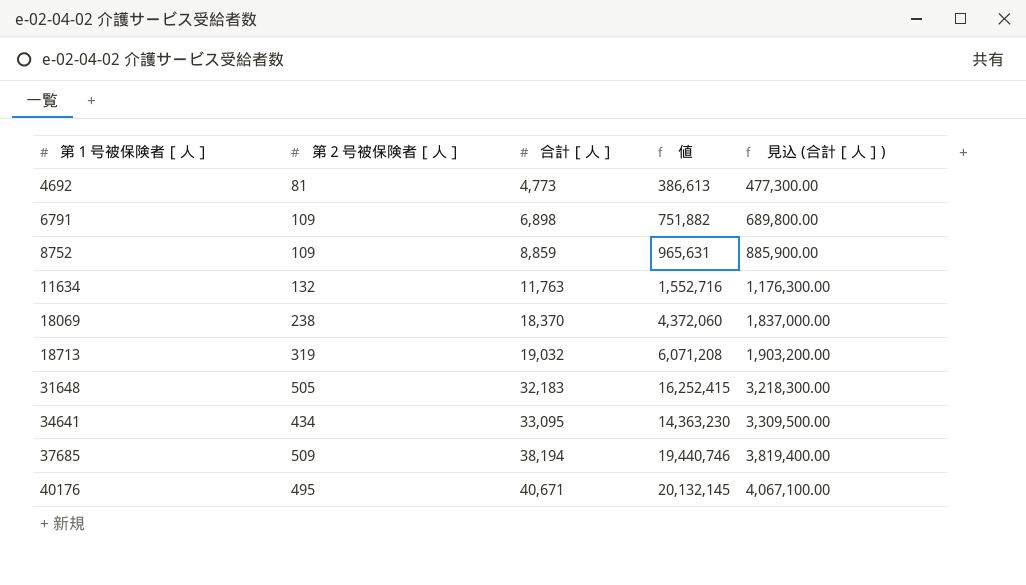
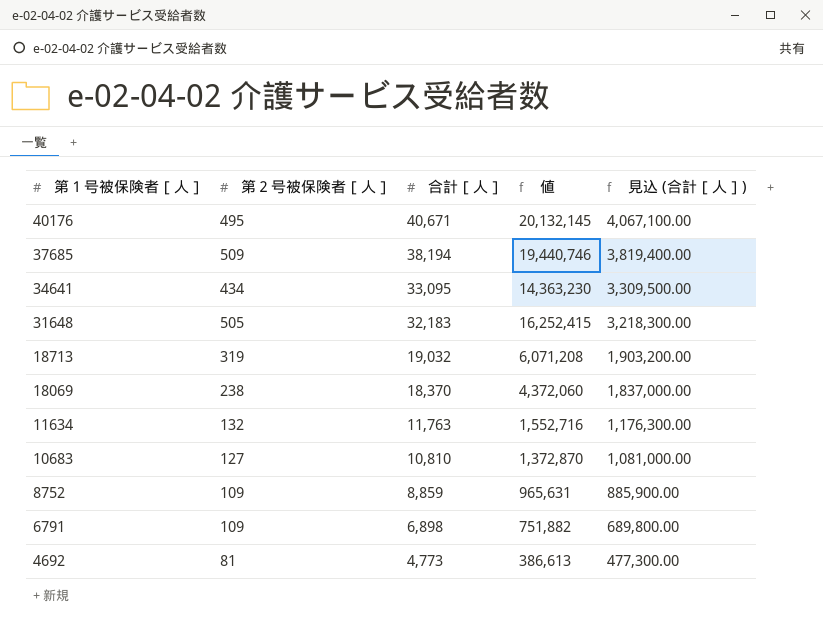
row order: 第１号被保険者［人］ ascending -> 第１号被保険者［人］ descending
row 10683: none -> 127 | 10,810 | 1,372,870 | 1,081,000.00

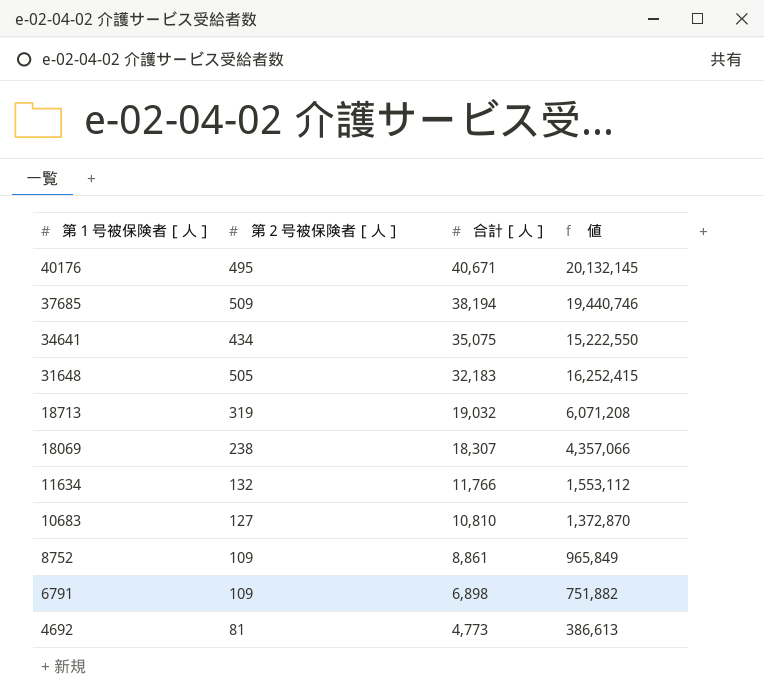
column 見込 (合計［人］) | formula: [合計［人］] * 100 -> none
34641 | 合計［人］: 33,095 -> 35,075
34641 | 値: 14,363,230 -> 15,222,550
18069 | 合計［人］: 18,370 -> 18,307
18069 | 値: 4,372,060 -> 4,357,066
11634 | 合計［人］: 11,763 -> 11,766
11634 | 値: 1,552,716 -> 1,553,112
8752 | 合計［人］: 8,859 -> 8,861
8752 | 値: 965,631 -> 965,849

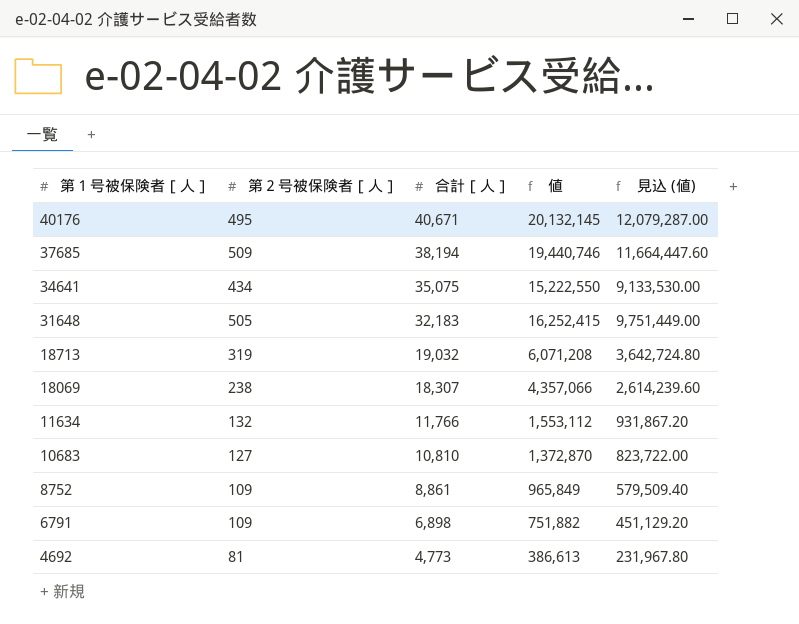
column 見込 (値) | formula: none -> [値] * 0.6

